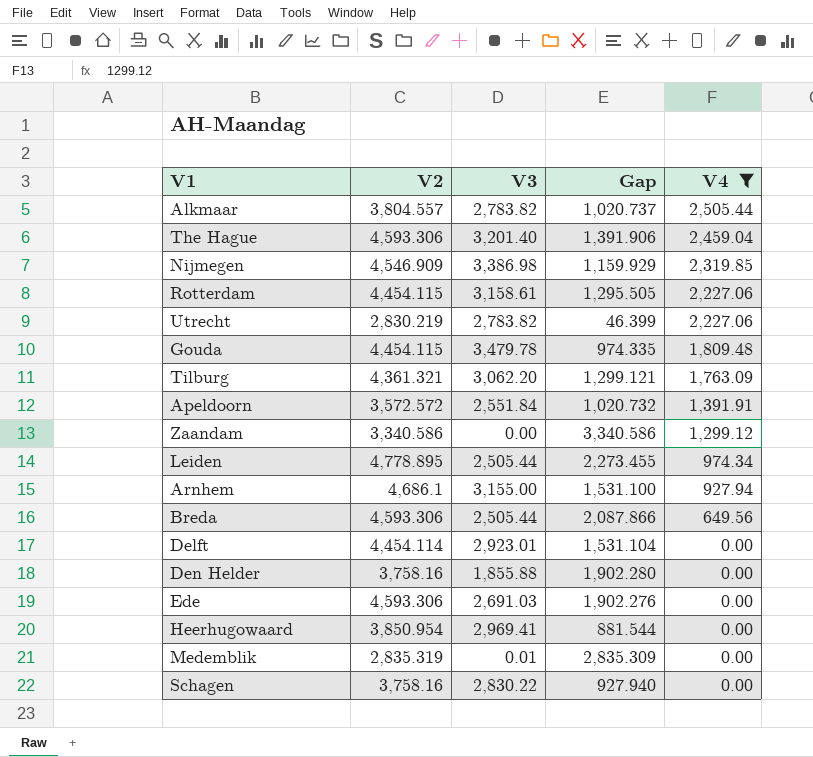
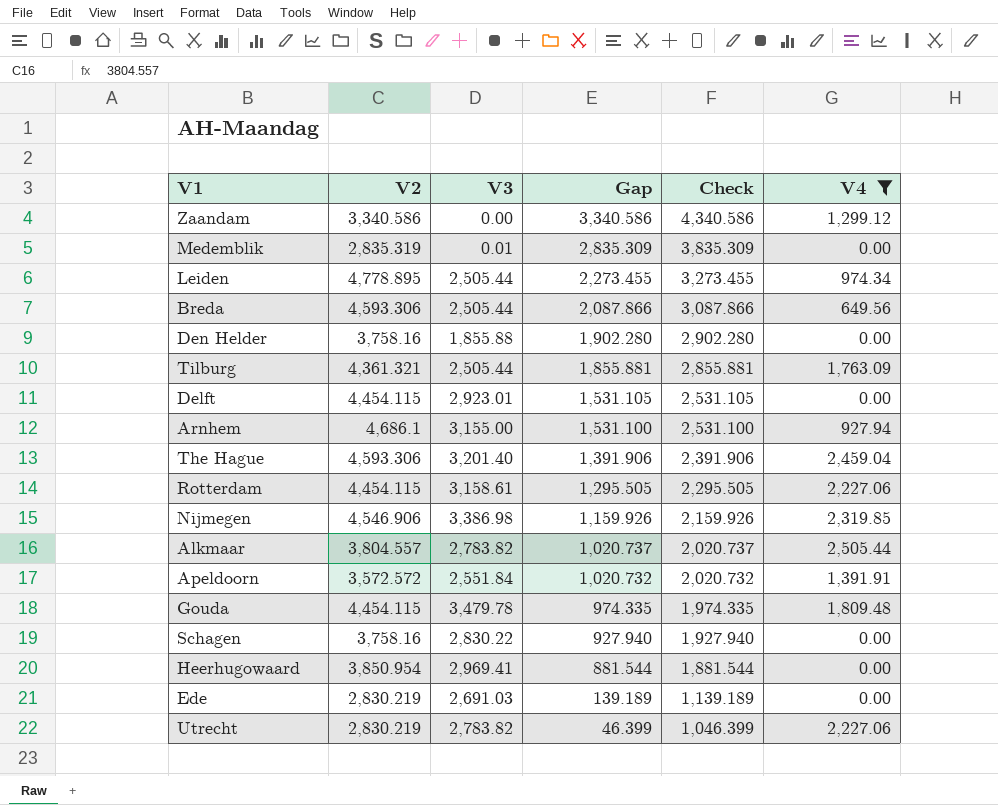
row order: V4 descending -> Gap descending
column Check | formula: none -> [Gap] + 1000
Tilburg | V3: 3,062.20 -> 2,505.44
Tilburg | Gap: 1,299.121 -> 1,855.881
Delft | V2: 4,454.114 -> 4,454.115
Delft | Gap: 1,531.104 -> 1,531.105
Nijmegen | V2: 4,546.909 -> 4,546.906
Nijmegen | Gap: 1,159.929 -> 1,159.926
Ede | V2: 4,593.306 -> 2,830.219
Ede | Gap: 1,902.276 -> 139.189

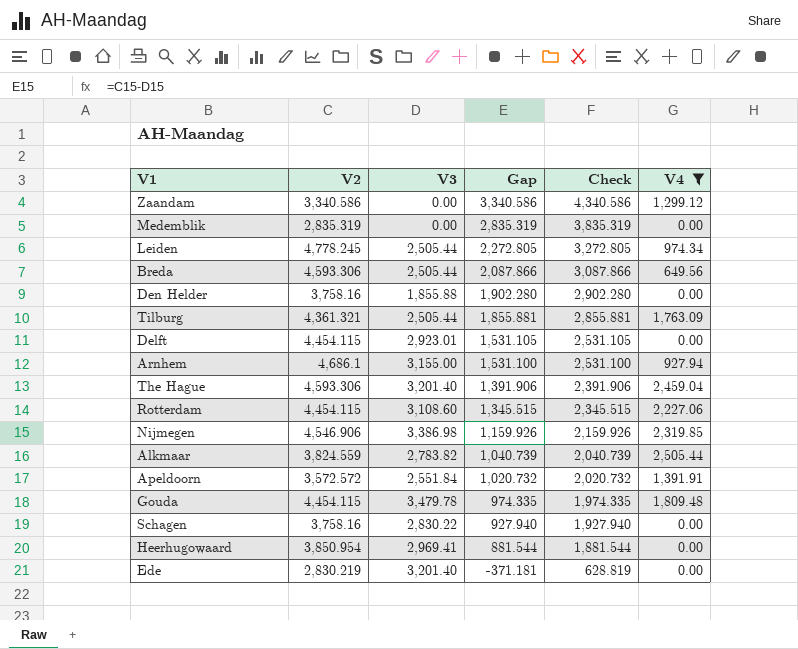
row Utrecht: 2,830.219 | 2,783.82 | 46.399 | 1,046.399 | 2,227.06 -> none
Medemblik | V3: 0.01 -> 0.00
Medemblik | Gap: 2,835.309 -> 2,835.319
Medemblik | Check: 3,835.309 -> 3,835.319
Leiden | V2: 4,778.895 -> 4,778.245
Leiden | Gap: 2,273.455 -> 2,272.805
Leiden | Check: 3,273.455 -> 3,272.805
Rotterdam | V3: 3,158.61 -> 3,108.60
Rotterdam | Gap: 1,295.505 -> 1,345.515
Rotterdam | Check: 2,295.505 -> 2,345.515
Alkmaar | V2: 3,804.557 -> 3,824.559
Alkmaar | Gap: 1,020.737 -> 1,040.739
Alkmaar | Check: 2,020.737 -> 2,040.739
Ede | V3: 2,691.03 -> 3,201.40
Ede | Gap: 139.189 -> -371.181
Ede | Check: 1,139.189 -> 628.819

